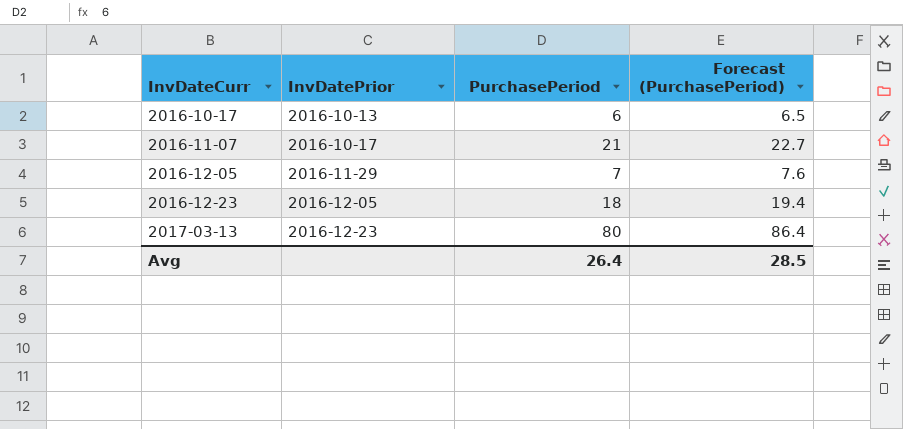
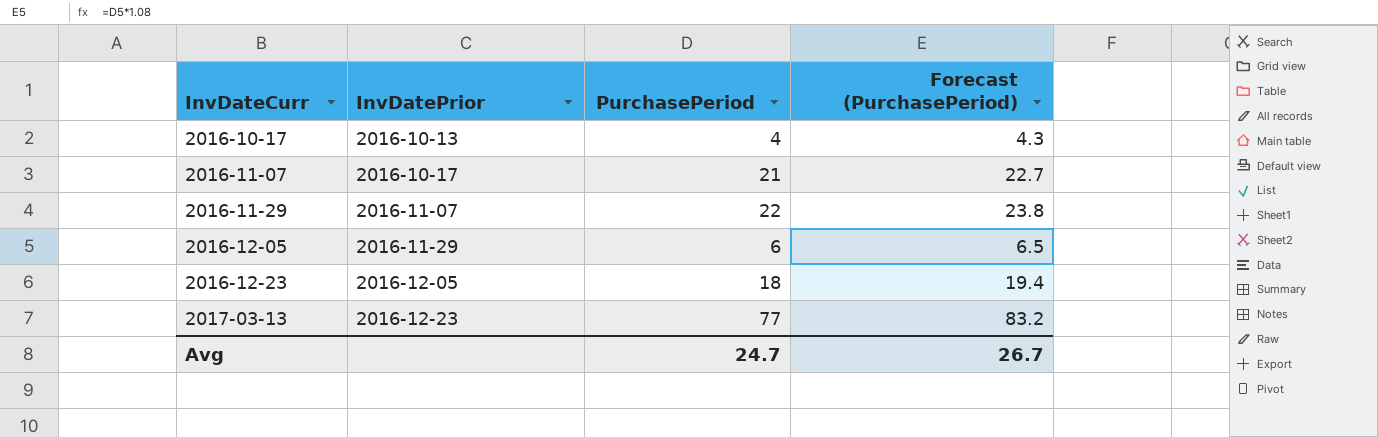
2016-10-17 | PurchasePeriod: 6 -> 4
2016-10-17 | Forecast (PurchasePeriod): 6.5 -> 4.3
row 2016-11-29: none -> 2016-11-07 | 22 | 23.8
2016-12-05 | PurchasePeriod: 7 -> 6
2016-12-05 | Forecast (PurchasePeriod): 7.6 -> 6.5
2017-03-13 | PurchasePeriod: 80 -> 77
2017-03-13 | Forecast (PurchasePeriod): 86.4 -> 83.2
Avg | PurchasePeriod: 26.4 -> 24.7
Avg | Forecast (PurchasePeriod): 28.5 -> 26.7

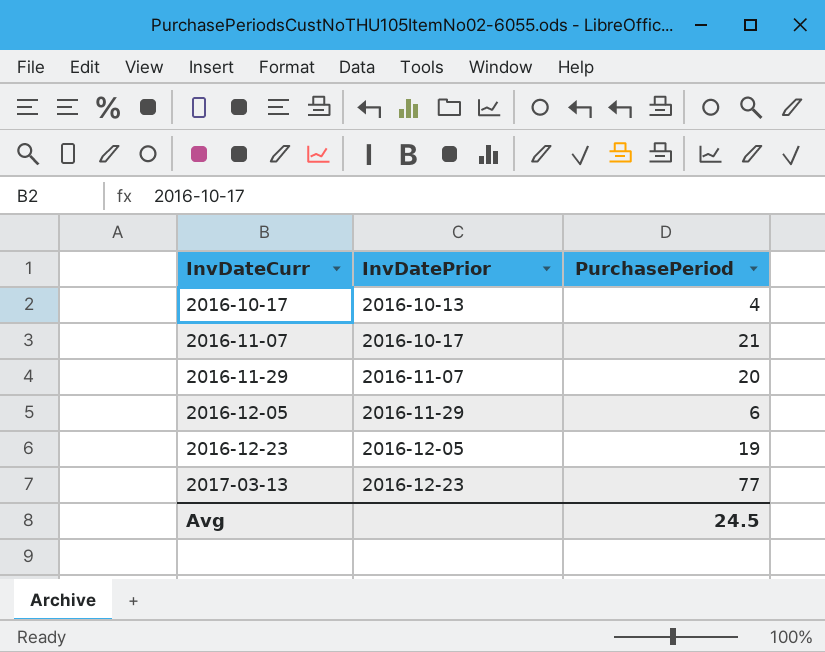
column Forecast (PurchasePeriod) | formula: [PurchasePeriod] * 1.08 -> none
2016-11-29 | PurchasePeriod: 22 -> 20
2016-12-23 | PurchasePeriod: 18 -> 19
Avg | PurchasePeriod: 24.7 -> 24.5

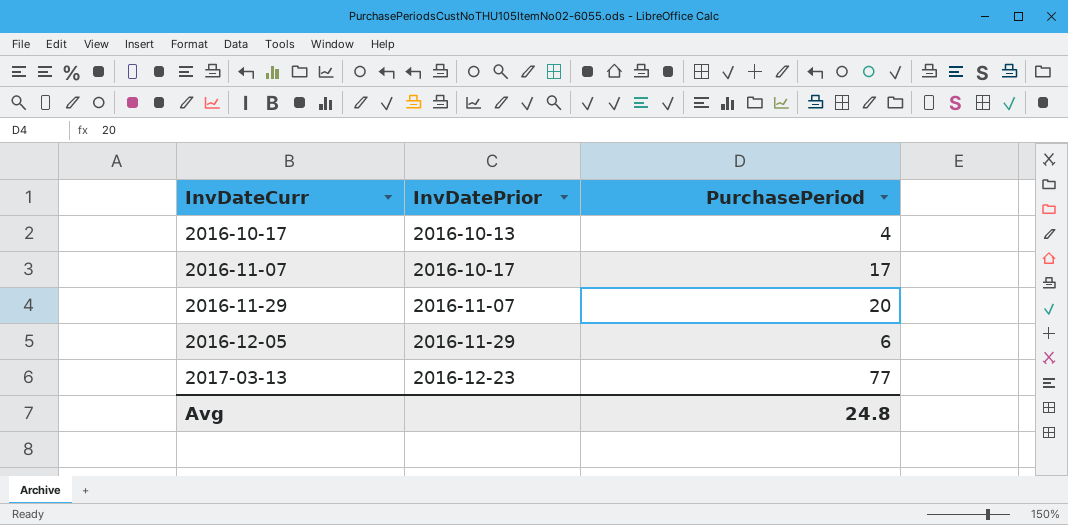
row 2016-12-23: 2016-12-05 | 19 -> none
2016-11-07 | PurchasePeriod: 21 -> 17
Avg | PurchasePeriod: 24.5 -> 24.8

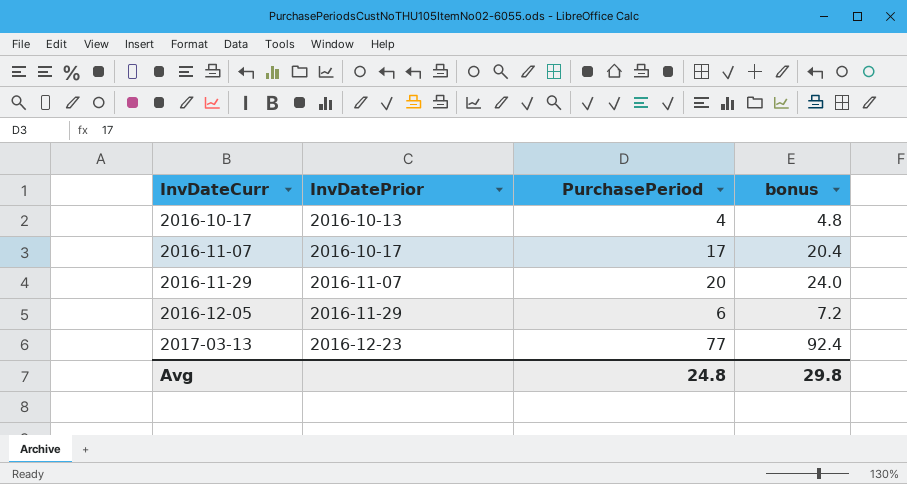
column bonus | formula: none -> [PurchasePeriod] * 1.2

